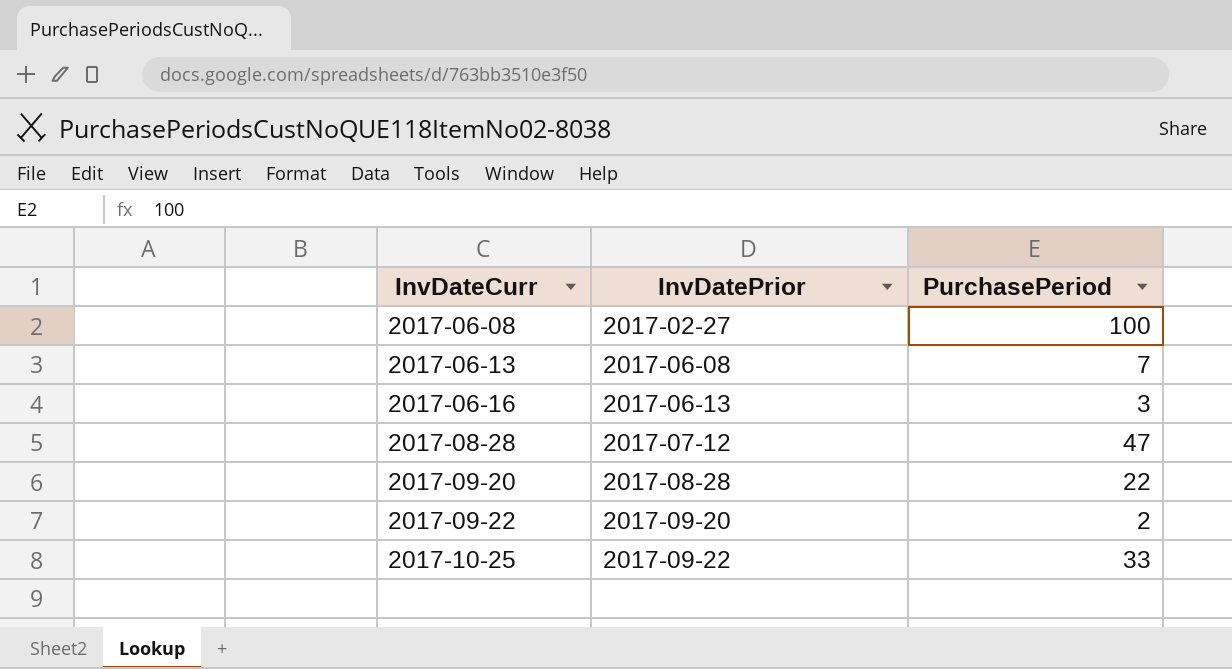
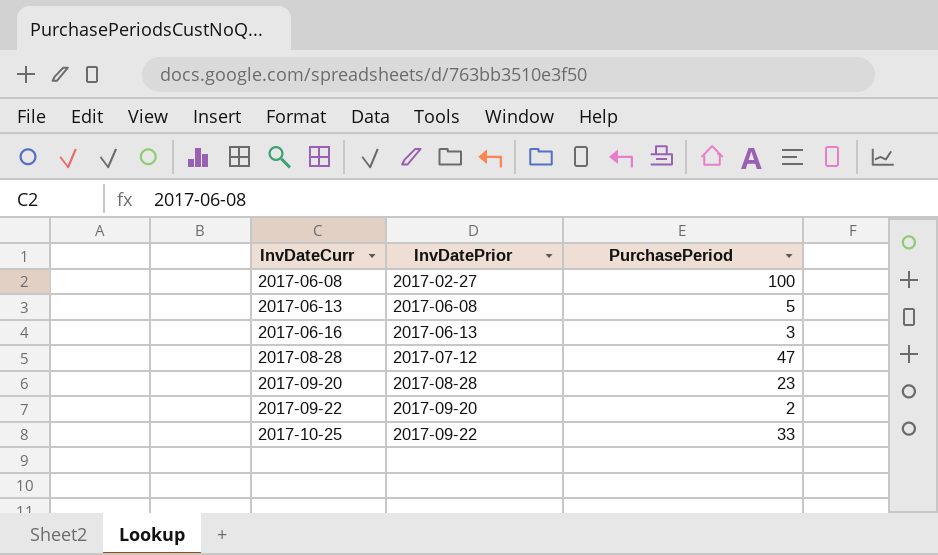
2017-06-13 | PurchasePeriod: 7 -> 5
2017-09-20 | PurchasePeriod: 22 -> 23

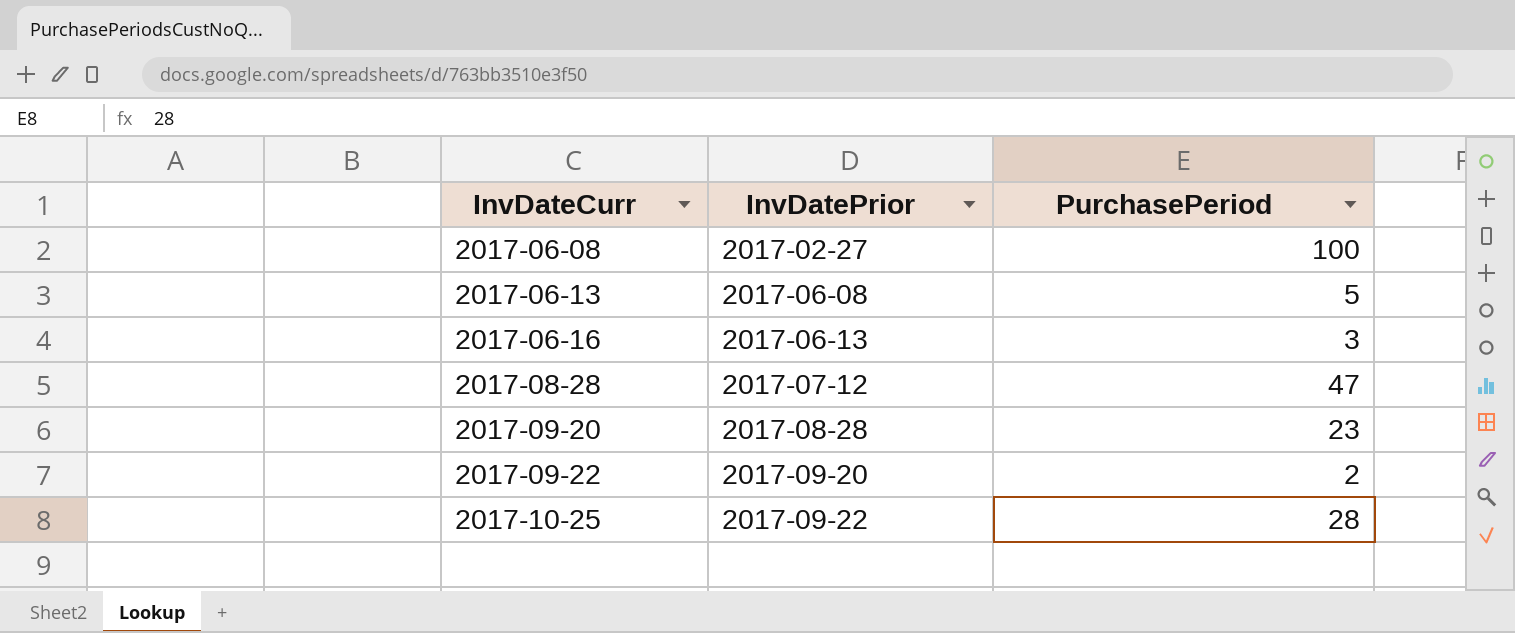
2017-10-25 | PurchasePeriod: 33 -> 28

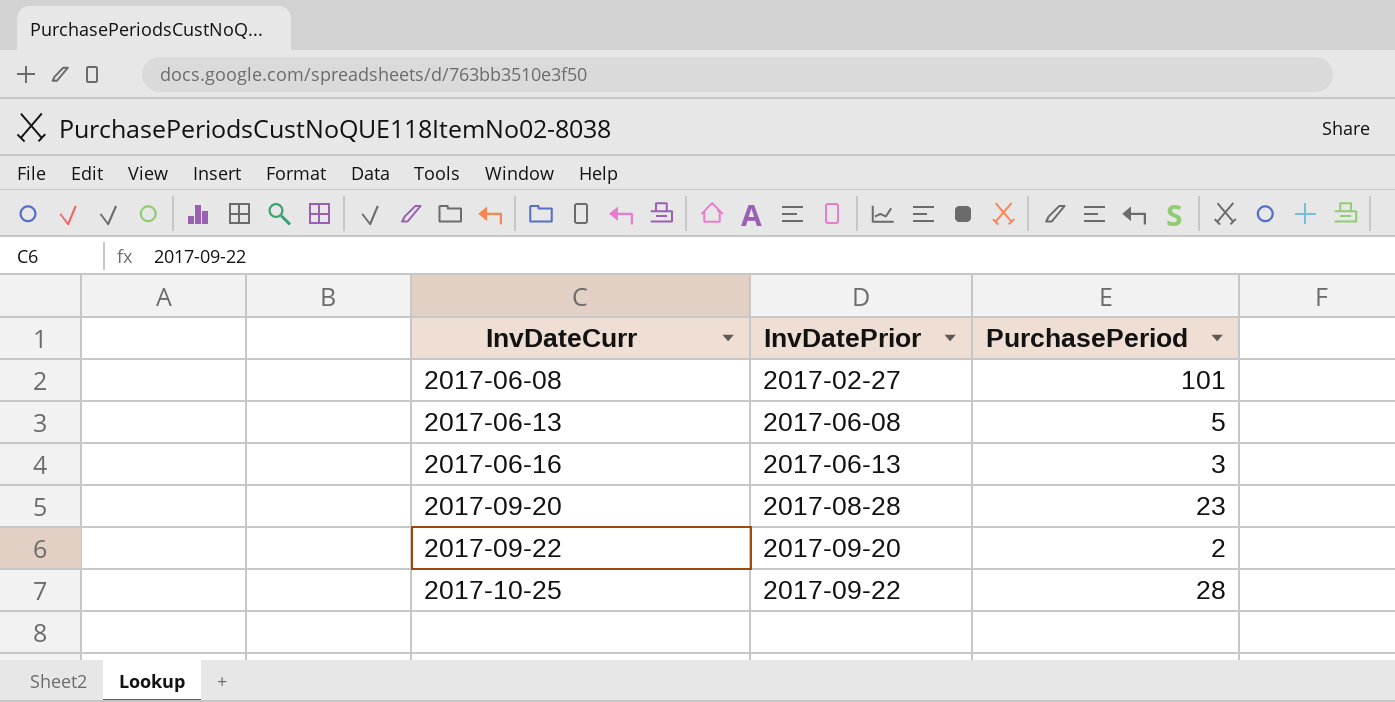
row 2017-08-28: 2017-07-12 | 47 -> none
2017-06-08 | PurchasePeriod: 100 -> 101

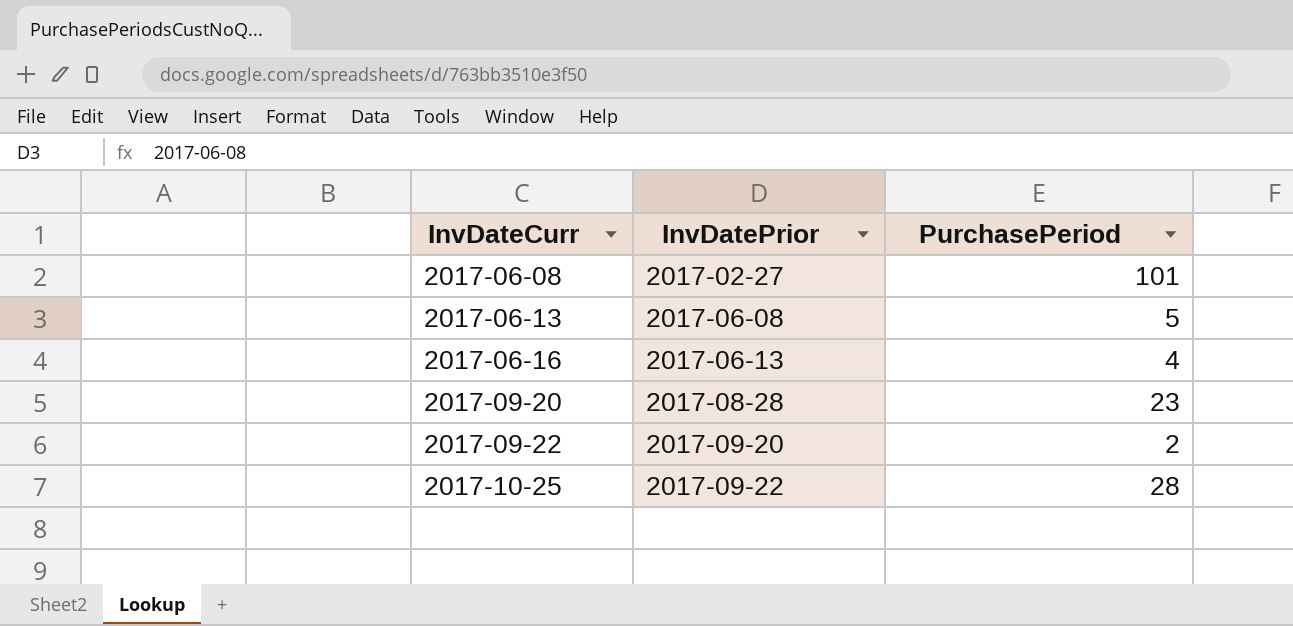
2017-06-16 | PurchasePeriod: 3 -> 4

